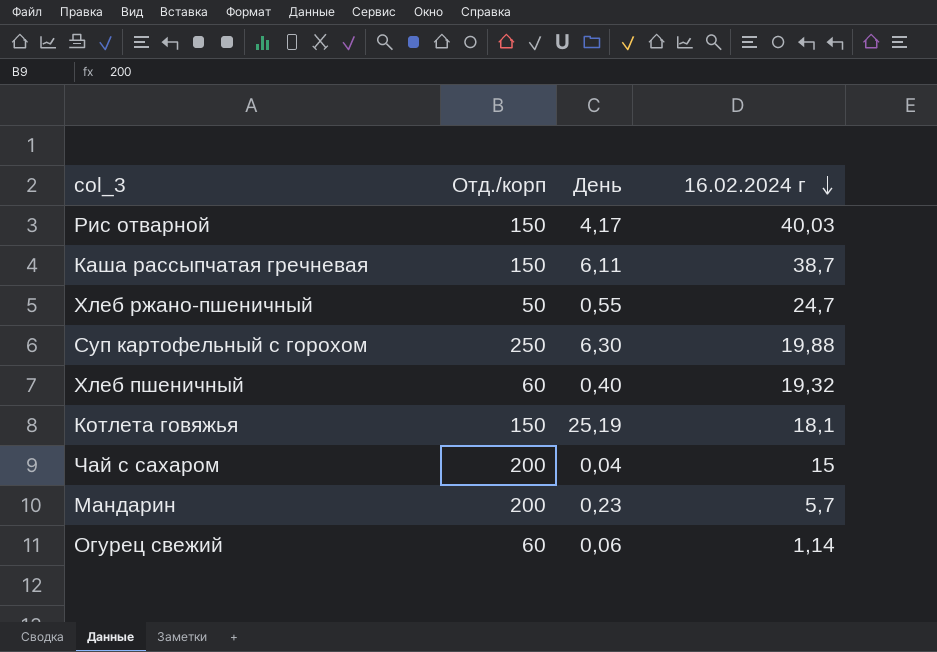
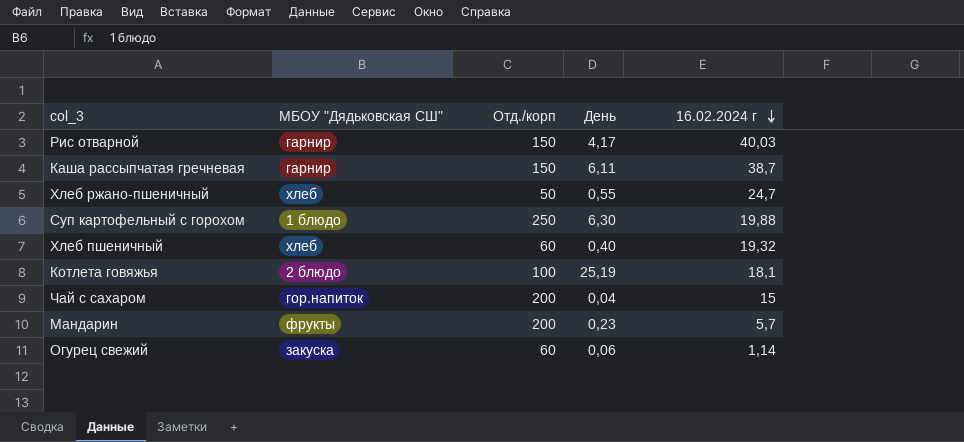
column МБОУ "Дядьковская СШ" | position: none -> 2
Котлета говяжья | Отд./корп: 150 -> 100

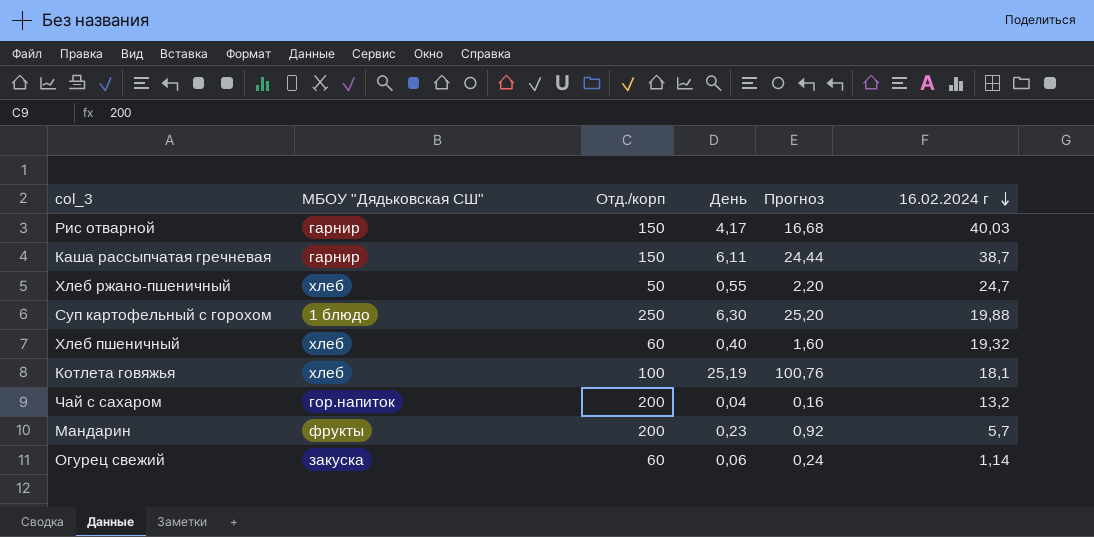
column Прогноз | formula: none -> [День] * 4
Котлета говяжья | МБОУ "Дядьковская СШ": 2 блюдо -> хлеб
Чай с сахаром | 16.02.2024 г: 15 -> 13,2

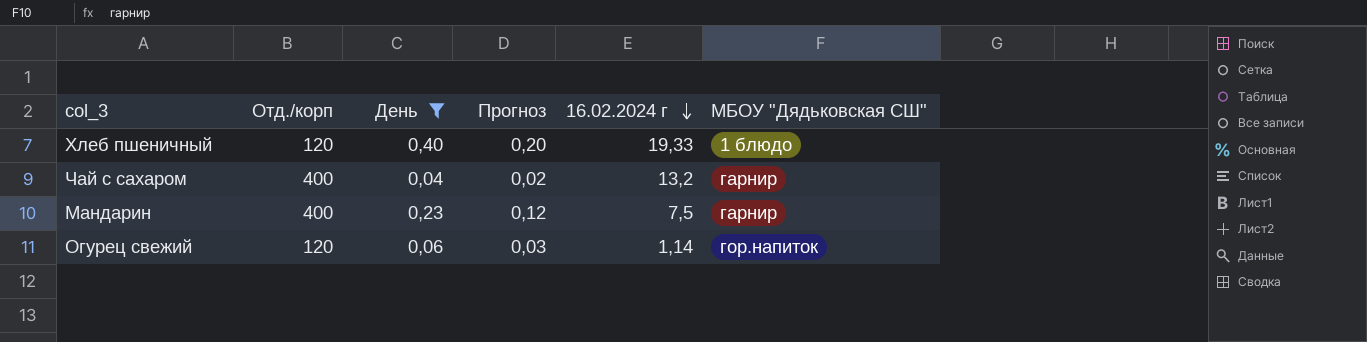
filter: none -> День <= 0,40
column Прогноз | formula: [День] * 4 -> [День] * 0,5
column МБОУ "Дядьковская СШ" | position: 2 -> 6
Хлеб пшеничный | Отд./корп: 60 -> 120
Хлеб пшеничный | 16.02.2024 г: 19,32 -> 19,33
Хлеб пшеничный | МБОУ "Дядьковская СШ": хлеб -> 1 блюдо
Чай с сахаром | Отд./корп: 200 -> 400
Чай с сахаром | МБОУ "Дядьковская СШ": гор.напиток -> гарнир
Мандарин | Отд./корп: 200 -> 400
Мандарин | 16.02.2024 г: 5,7 -> 7,5
Мандарин | МБОУ "Дядьковская СШ": фрукты -> гарнир
Огурец свежий | Отд./корп: 60 -> 120
Огурец свежий | МБОУ "Дядьковская СШ": закуска -> гор.напиток

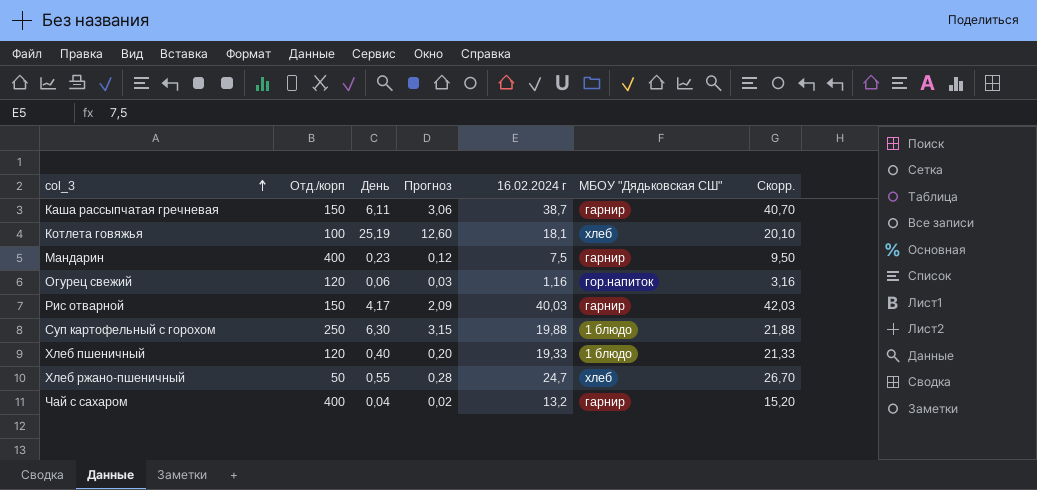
filter: День <= 0,40 -> none
row order: 16.02.2024 г descending -> col_3 ascending
column Скорр. | formula: none -> [16.02.2024 г] + 2
Огурец свежий | 16.02.2024 г: 1,14 -> 1,16

